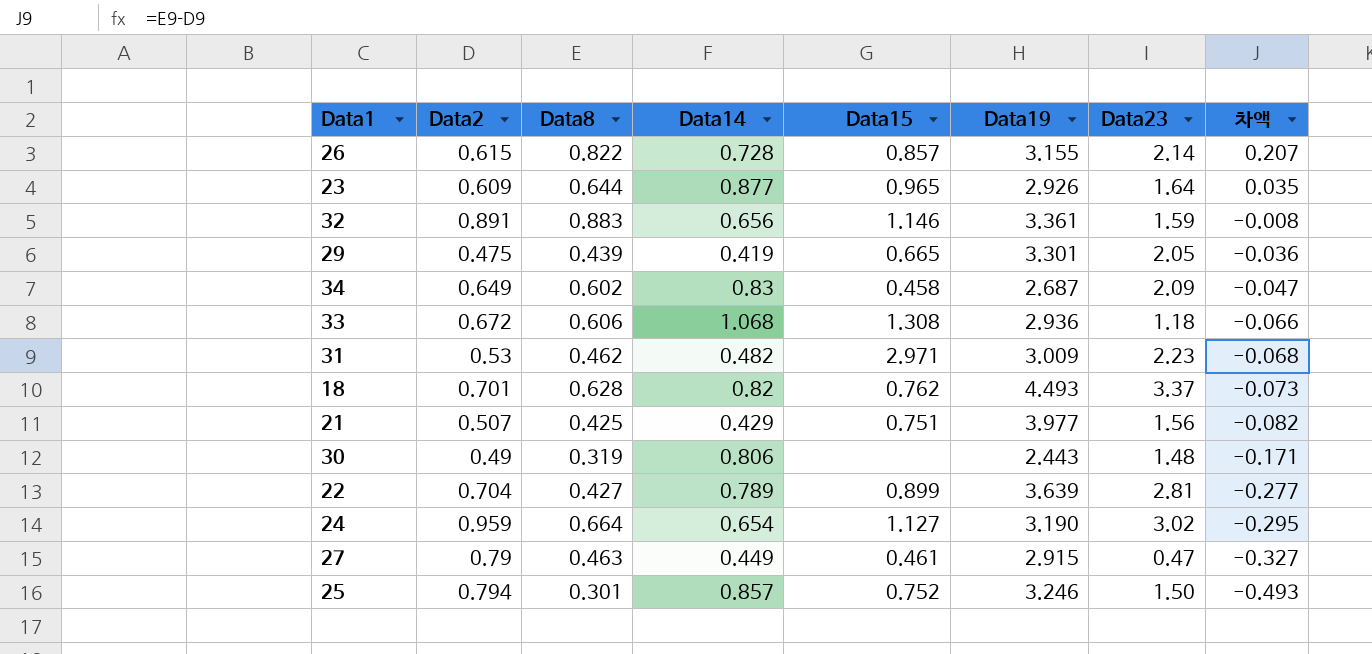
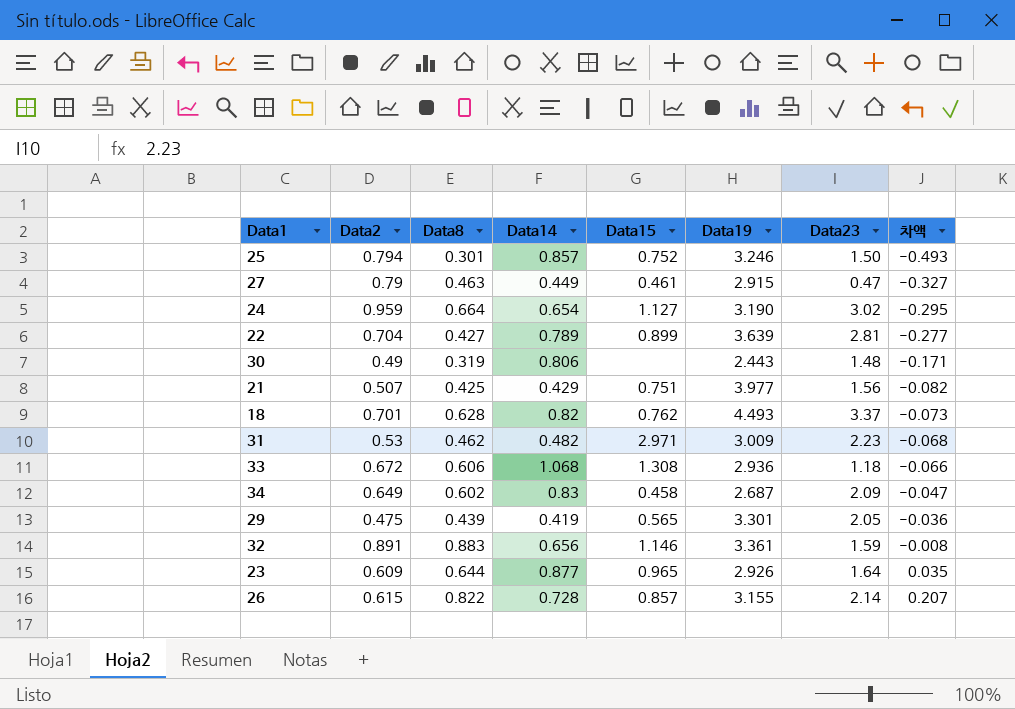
row order: 차액 descending -> 차액 ascending
29 | Data15: 0.665 -> 0.565

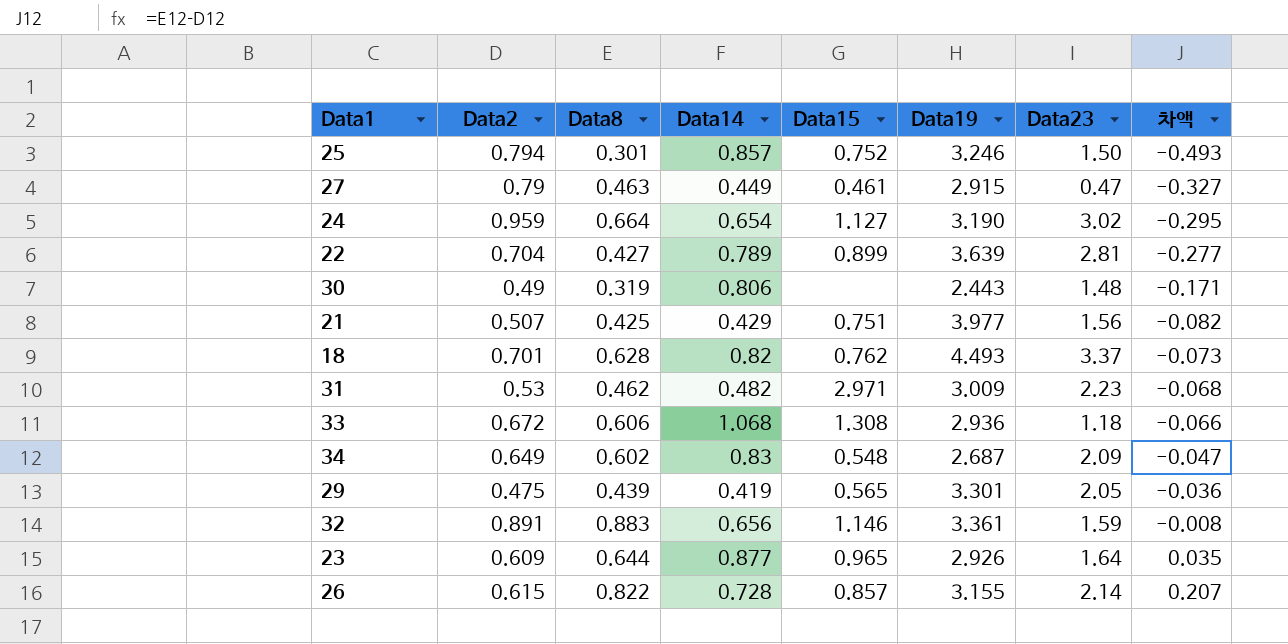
34 | Data15: 0.458 -> 0.548

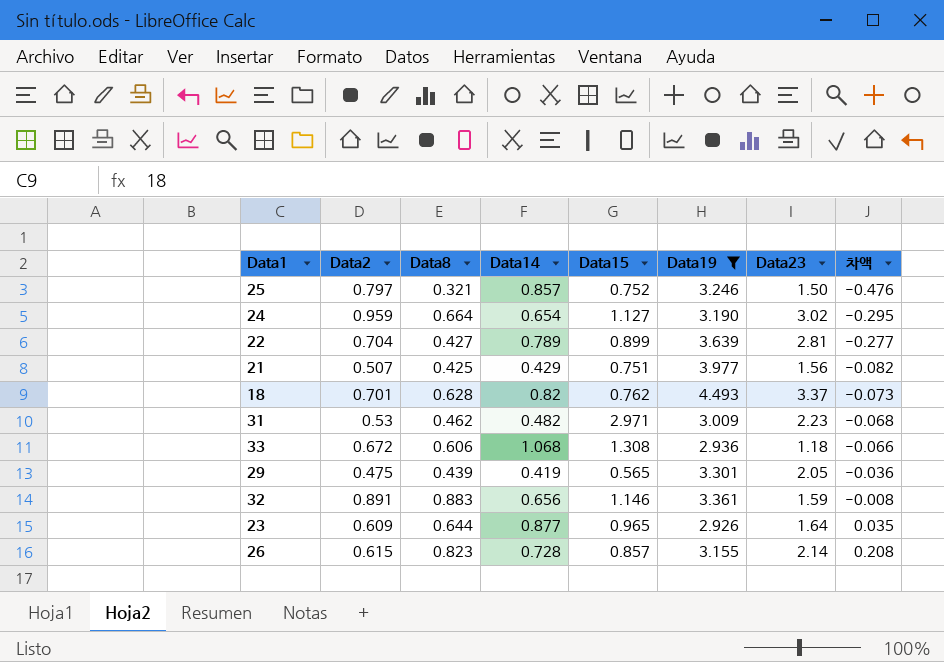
filter: none -> Data19 >= 2.926
25 | Data2: 0.794 -> 0.797
25 | Data8: 0.301 -> 0.321
25 | 차액: -0.493 -> -0.476
26 | Data8: 0.822 -> 0.823
26 | 차액: 0.207 -> 0.208

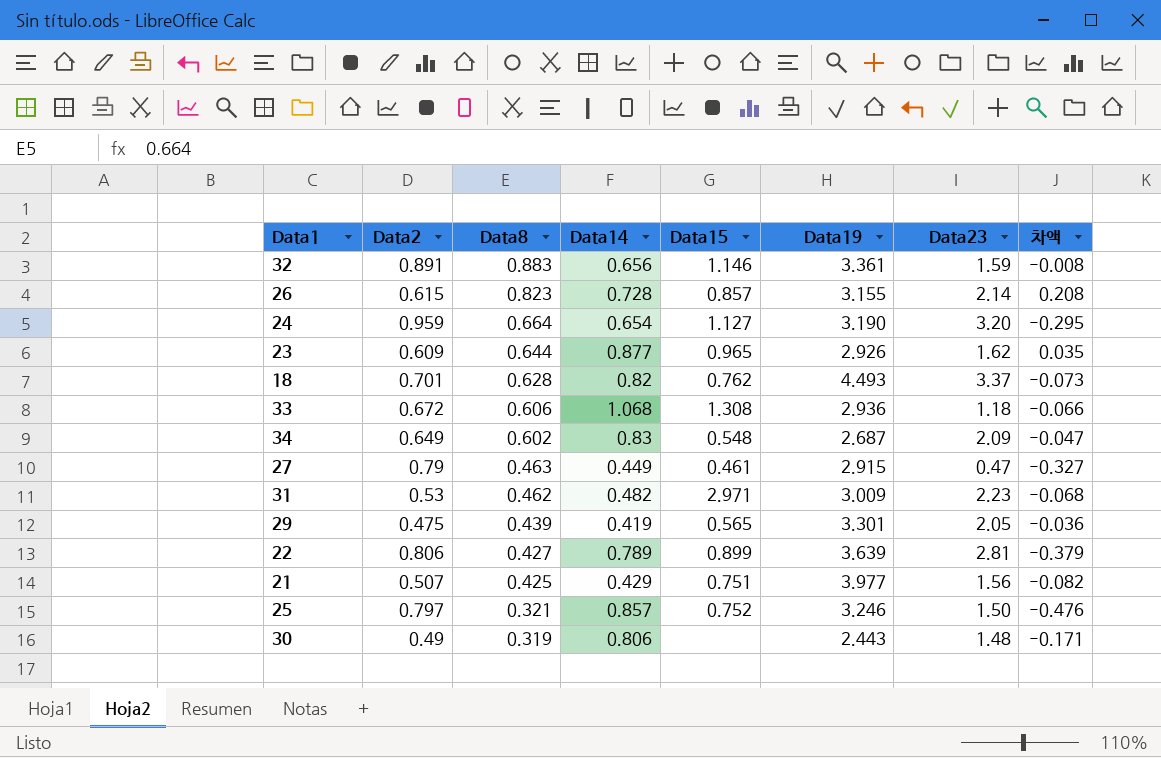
filter: Data19 >= 2.926 -> none
row order: 차액 ascending -> Data8 descending
24 | Data23: 3.02 -> 3.20
23 | Data23: 1.64 -> 1.62
22 | Data2: 0.704 -> 0.806
22 | 차액: -0.277 -> -0.379

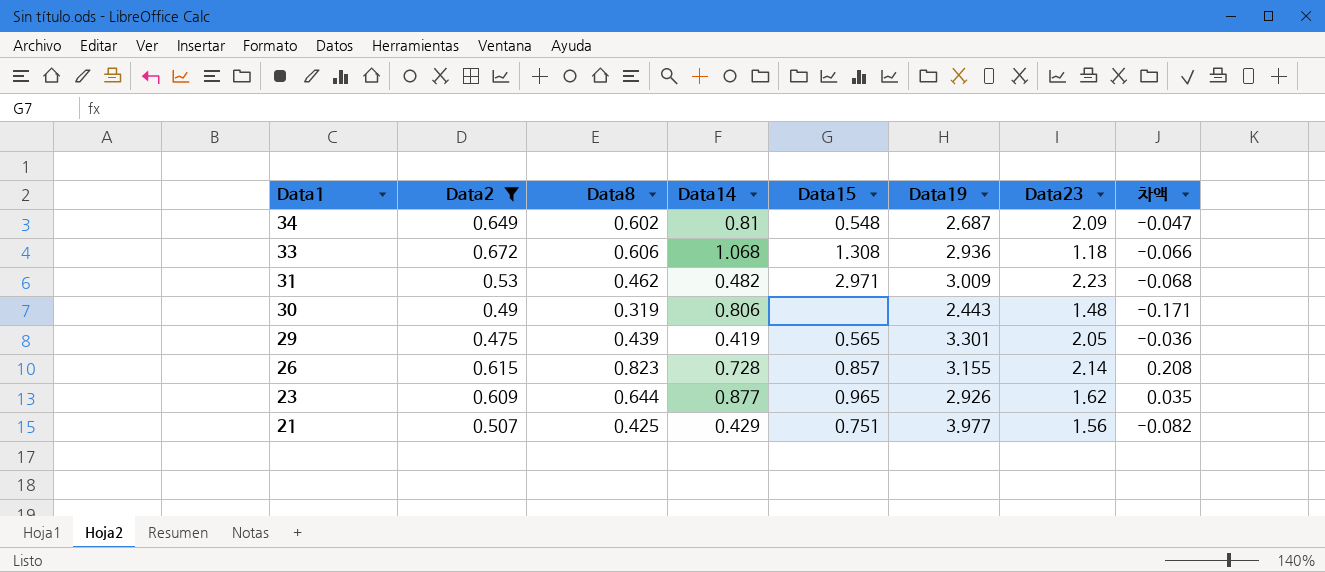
filter: none -> Data2 <= 0.672
row order: Data8 descending -> Data1 descending
34 | Data14: 0.83 -> 0.81

